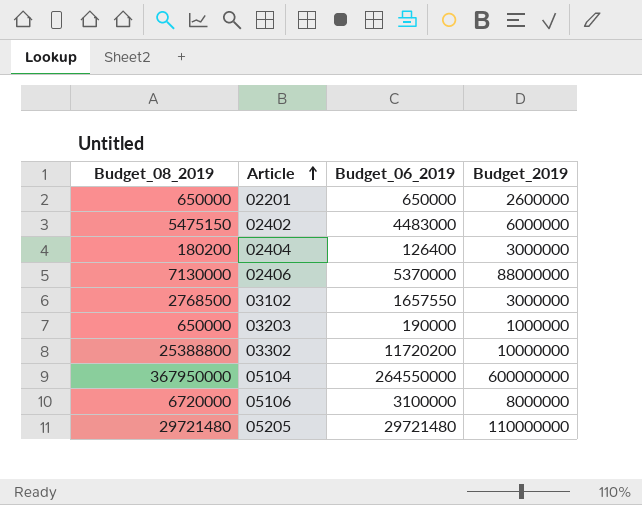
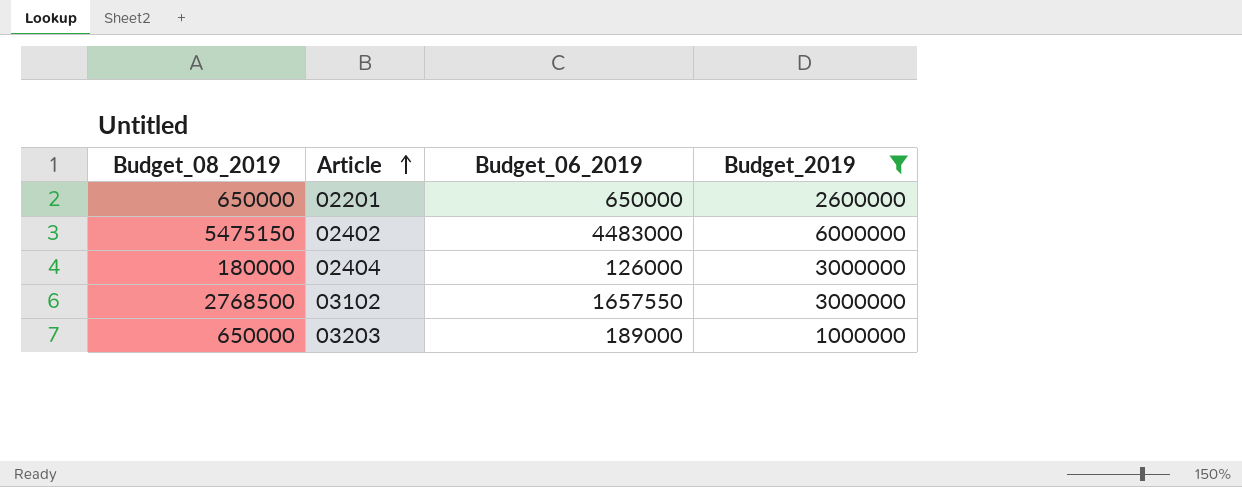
filter: none -> Budget_2019 <= 6000000
02404 | Budget_08_2019: 180200 -> 180000
02404 | Budget_06_2019: 126400 -> 126000
03203 | Budget_06_2019: 190000 -> 189000

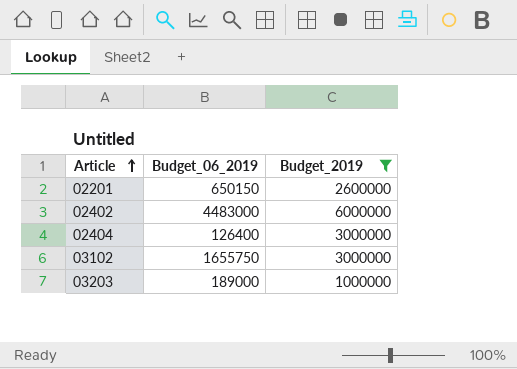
column Budget_08_2019 | position: 1 -> none
02201 | Budget_06_2019: 650000 -> 650150
02404 | Budget_06_2019: 126000 -> 126400
03102 | Budget_06_2019: 1657550 -> 1655750

